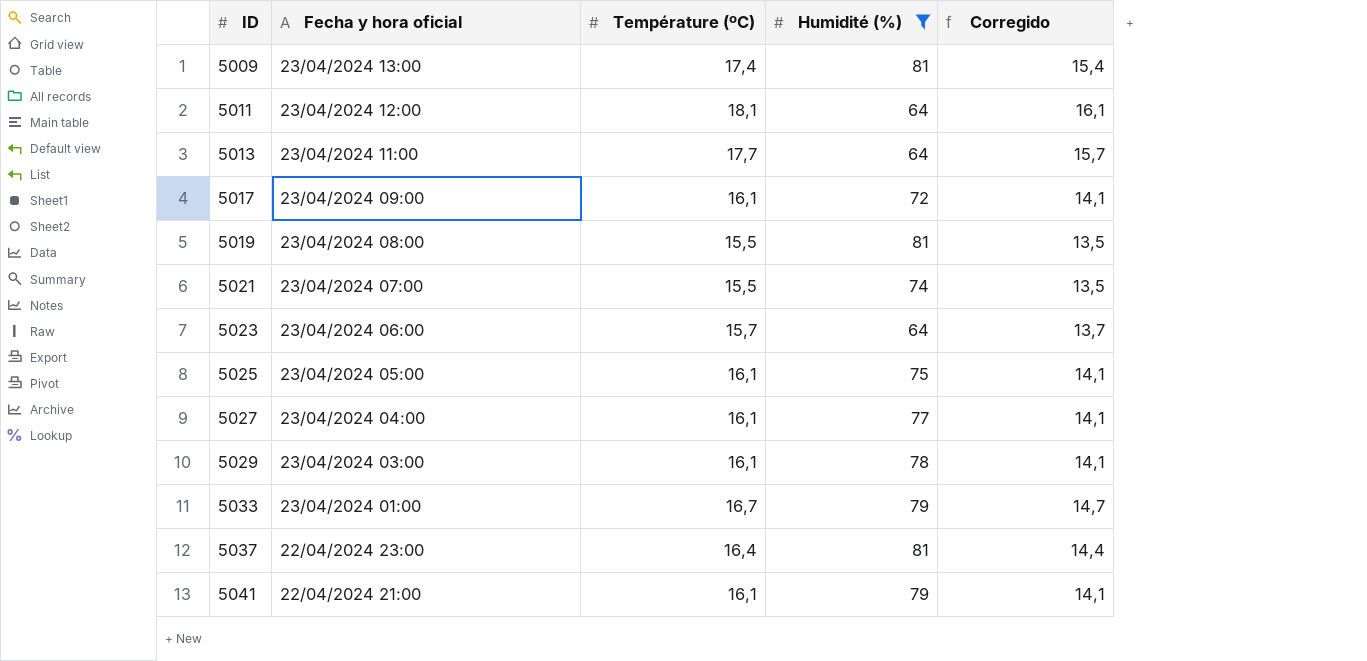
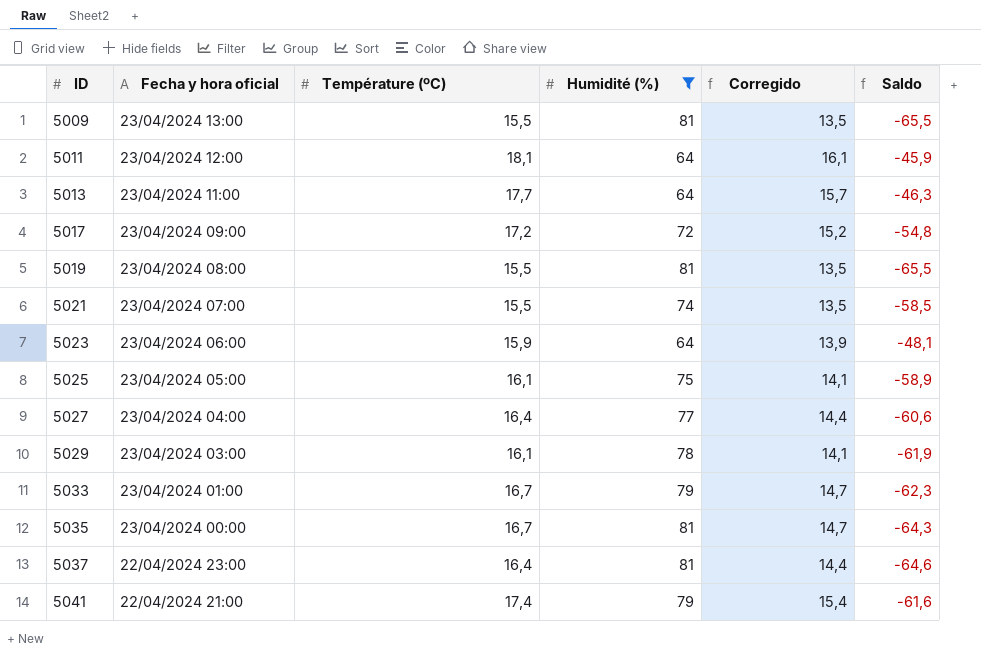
column Saldo | formula: none -> [Température (ºC)] - [Humidité (%)]
5009 | Température (ºC): 17,4 -> 15,5
5009 | Corregido: 15,4 -> 13,5
5017 | Température (ºC): 16,1 -> 17,2
5017 | Corregido: 14,1 -> 15,2
5023 | Température (ºC): 15,7 -> 15,9
5023 | Corregido: 13,7 -> 13,9
5027 | Température (ºC): 16,1 -> 16,4
5027 | Corregido: 14,1 -> 14,4
row 5035: none -> 23/04/2024 00:00 | 16,7 | 81 | 14,7 | -64,3
5041 | Température (ºC): 16,1 -> 17,4
5041 | Corregido: 14,1 -> 15,4

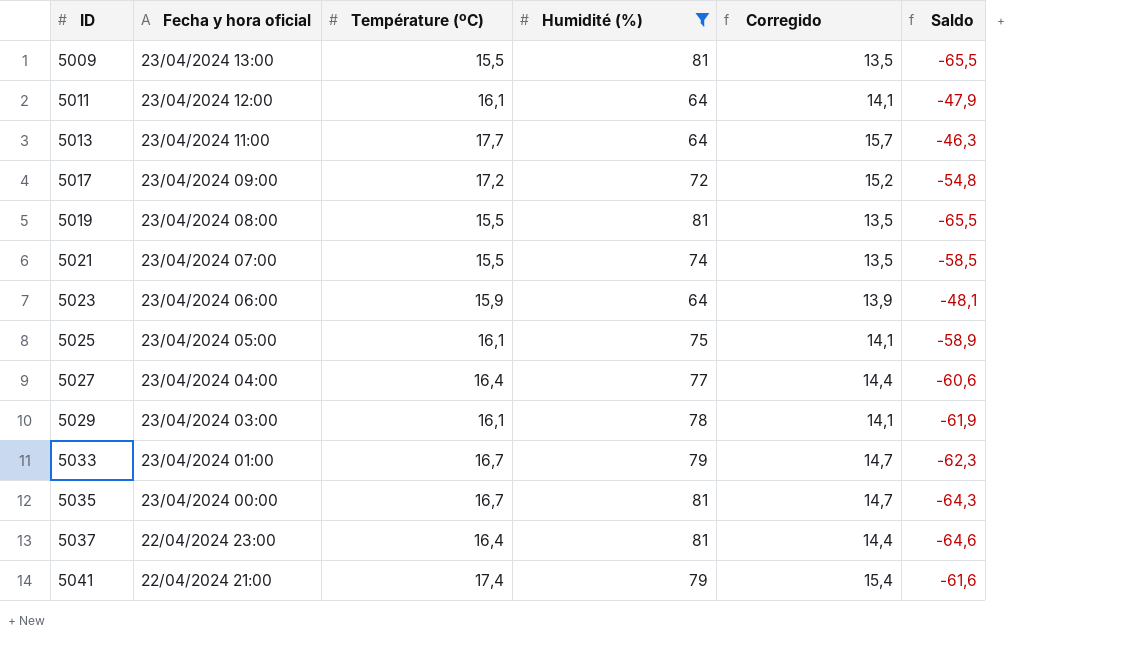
5011 | Température (ºC): 18,1 -> 16,1
5011 | Corregido: 16,1 -> 14,1
5011 | Saldo: -45,9 -> -47,9

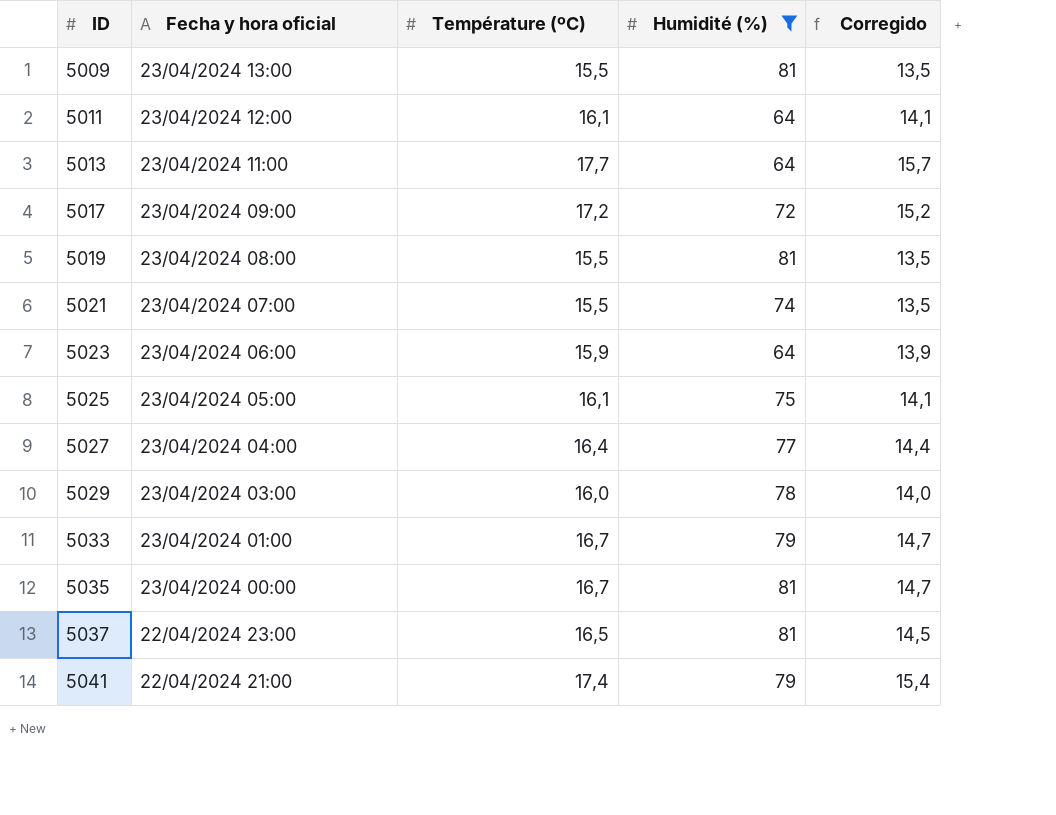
column Saldo | formula: [Température (ºC)] - [Humidité (%)] -> none
5029 | Température (ºC): 16,1 -> 16,0
5029 | Corregido: 14,1 -> 14,0
5037 | Température (ºC): 16,4 -> 16,5
5037 | Corregido: 14,4 -> 14,5

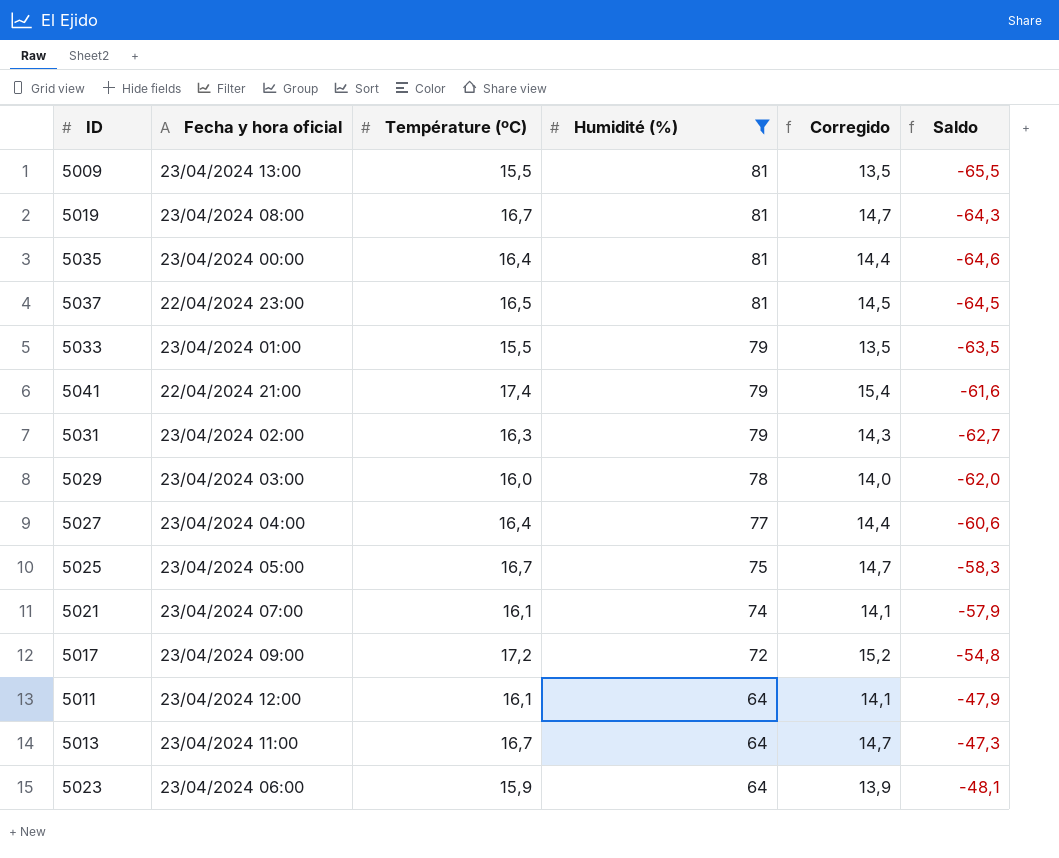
row order: ID ascending -> Humidité (%) descending
column Saldo | formula: none -> [Température (ºC)] - [Humidité (%)]
5019 | Température (ºC): 15,5 -> 16,7
5019 | Corregido: 13,5 -> 14,7
5035 | Température (ºC): 16,7 -> 16,4
5035 | Corregido: 14,7 -> 14,4
5033 | Température (ºC): 16,7 -> 15,5
5033 | Corregido: 14,7 -> 13,5
row 5031: none -> 23/04/2024 02:00 | 16,3 | 79 | 14,3 | -62,7
5025 | Température (ºC): 16,1 -> 16,7
5025 | Corregido: 14,1 -> 14,7
5021 | Température (ºC): 15,5 -> 16,1
5021 | Corregido: 13,5 -> 14,1
5013 | Température (ºC): 17,7 -> 16,7
5013 | Corregido: 15,7 -> 14,7

